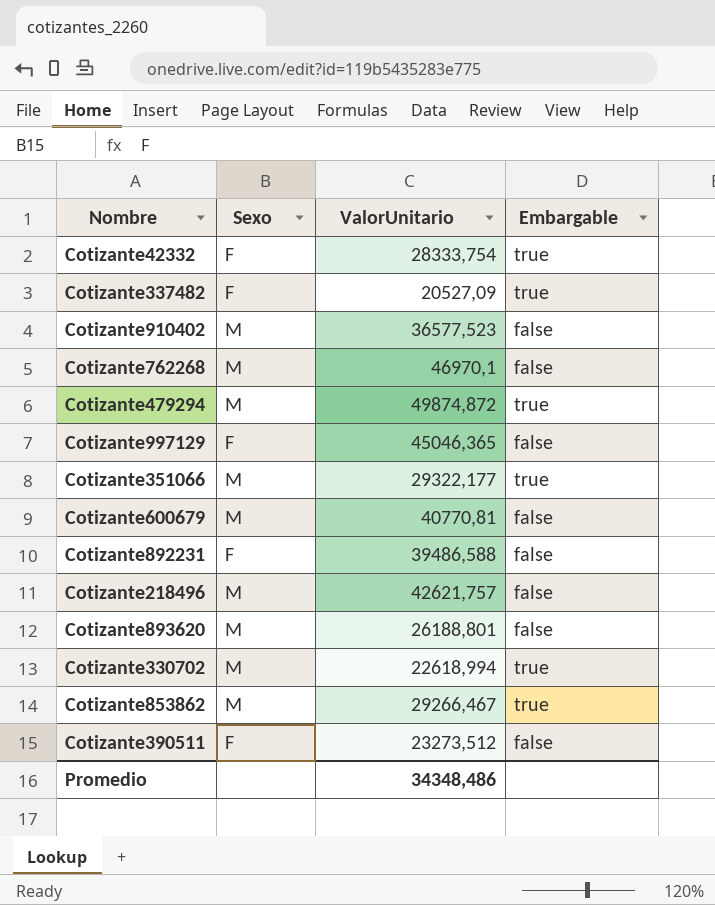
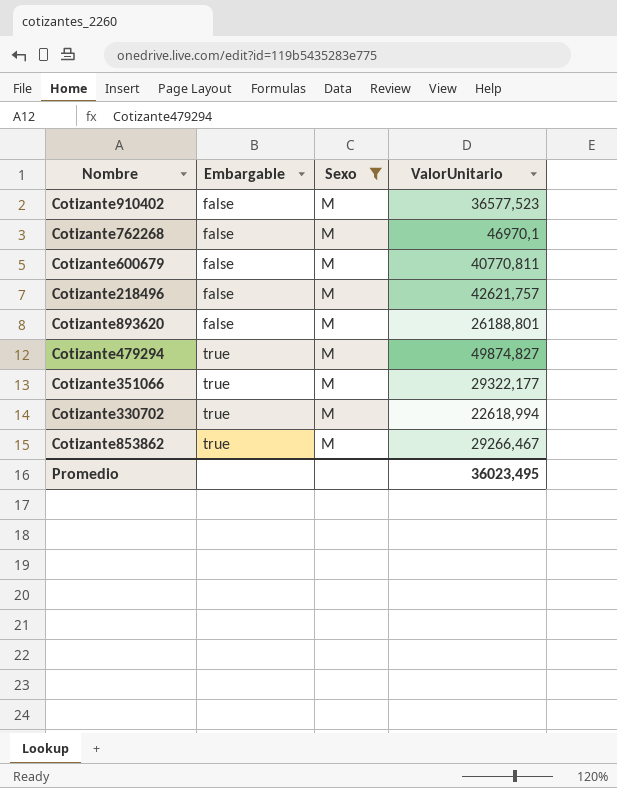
filter: none -> Sexo = M
row order: none -> Embargable ascending
column Embargable | position: 4 -> 2
Cotizante600679 | ValorUnitario: 40770,81 -> 40770,811
Cotizante479294 | ValorUnitario: 49874,872 -> 49874,827
Promedio | ValorUnitario: 34348,486 -> 36023,495

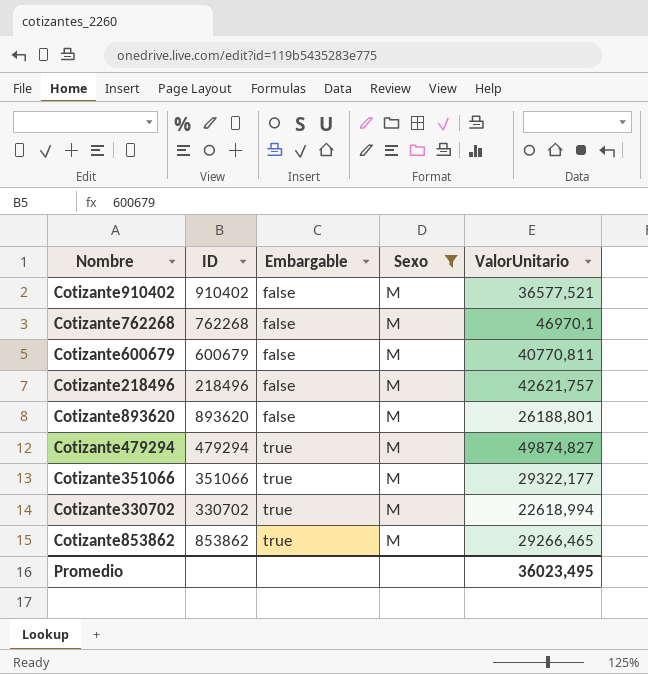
column ID | position: none -> 2
Cotizante910402 | ValorUnitario: 36577,523 -> 36577,521
Cotizante853862 | ValorUnitario: 29266,467 -> 29266,465

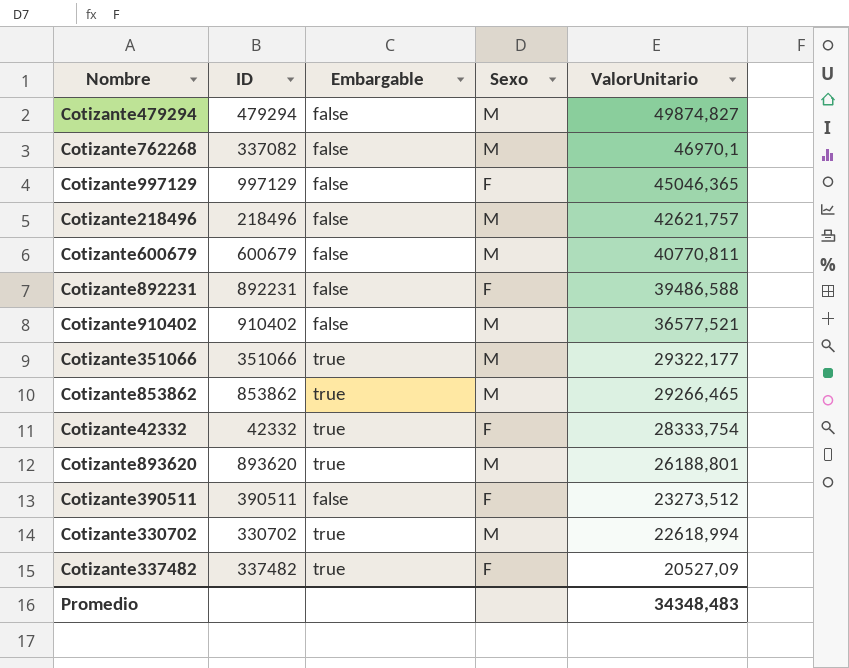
filter: Sexo = M -> none
row order: Embargable ascending -> ValorUnitario descending
Cotizante479294 | Embargable: true -> false
Cotizante762268 | ID: 762268 -> 337082
Cotizante893620 | Embargable: false -> true
Promedio | ValorUnitario: 36023,495 -> 34348,483

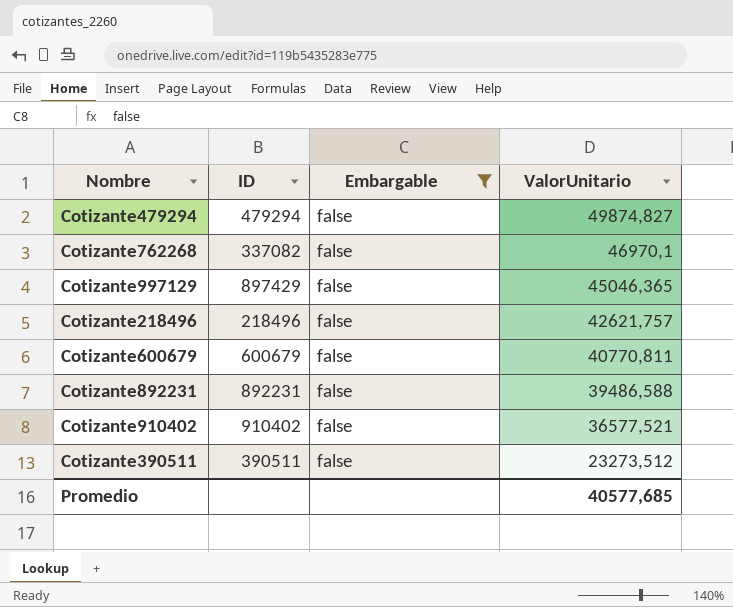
filter: none -> Embargable = false
column Sexo | position: 4 -> none
Cotizante997129 | ID: 997129 -> 897429
Promedio | ValorUnitario: 34348,483 -> 40577,685

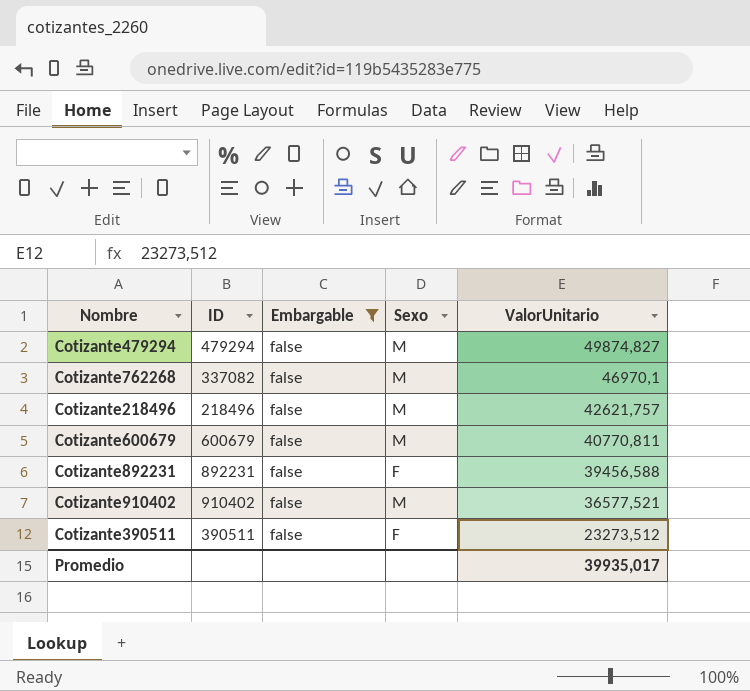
column Sexo | position: none -> 4
row Cotizante997129: 897429 | false | 45046,365 -> none
Cotizante892231 | ValorUnitario: 39486,588 -> 39456,588
Promedio | ValorUnitario: 40577,685 -> 39935,017

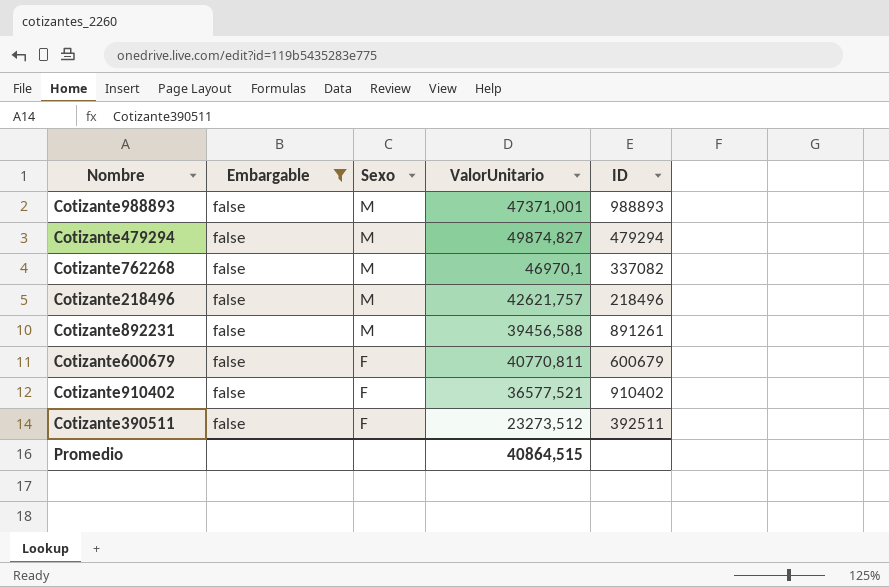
row order: ValorUnitario descending -> Sexo descending
column ID | position: 2 -> 5
row Cotizante988893: none -> false | M | 47371,001 | 988893
Cotizante892231 | Sexo: F -> M
Cotizante892231 | ID: 892231 -> 891261
Cotizante600679 | Sexo: M -> F
Cotizante910402 | Sexo: M -> F
Cotizante390511 | ID: 390511 -> 392511
Promedio | ValorUnitario: 39935,017 -> 40864,515

